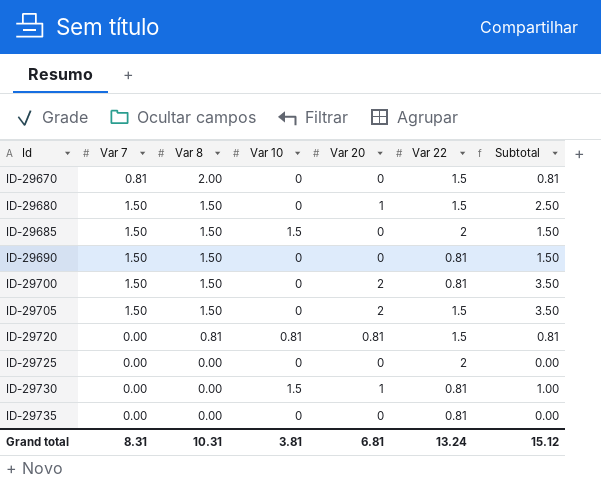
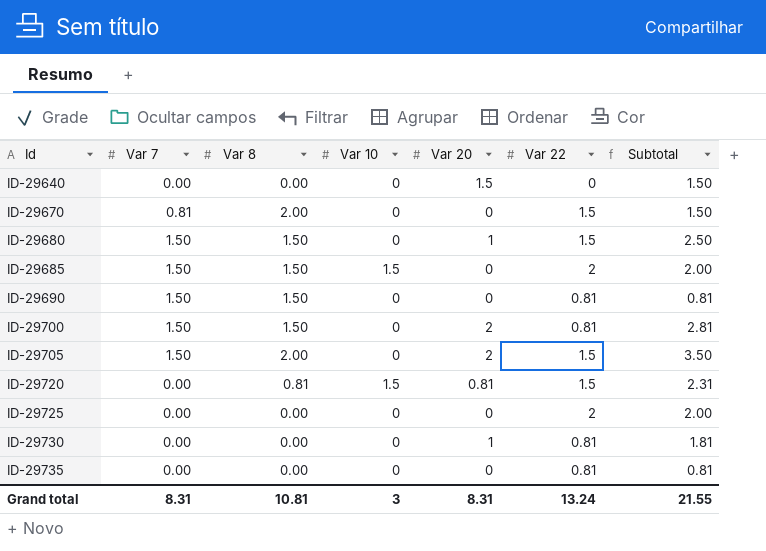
column Subtotal | formula: [Var 7] + [Var 20] -> [Var 20] + [Var 22]
row ID-29640: none -> 0.00 | 0.00 | 0 | 1.5 | 0 | 1.50
ID-29705 | Var 8: 1.50 -> 2.00
ID-29720 | Var 10: 0.81 -> 1.5
ID-29730 | Var 10: 1.5 -> 0
Grand total | Var 8: 10.31 -> 10.81
Grand total | Var 10: 3.81 -> 3
Grand total | Var 20: 6.81 -> 8.31
Grand total | Subtotal: 15.12 -> 21.55

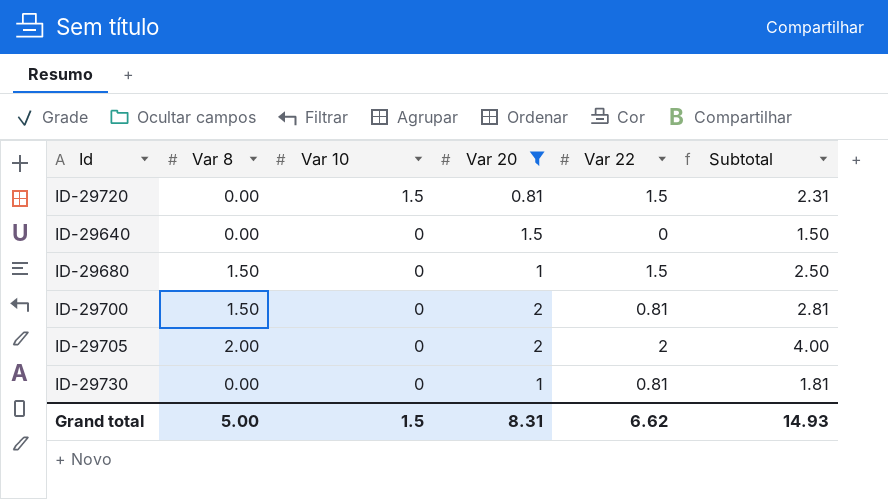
filter: none -> Var 20 != 0
row order: Id ascending -> Var 10 descending
column Var 7 | position: 2 -> none
ID-29720 | Var 8: 0.81 -> 0.00
ID-29705 | Var 22: 1.5 -> 2
ID-29705 | Subtotal: 3.50 -> 4.00
Grand total | Var 8: 10.81 -> 5.00
Grand total | Var 10: 3 -> 1.5
Grand total | Var 22: 13.24 -> 6.62
Grand total | Subtotal: 21.55 -> 14.93

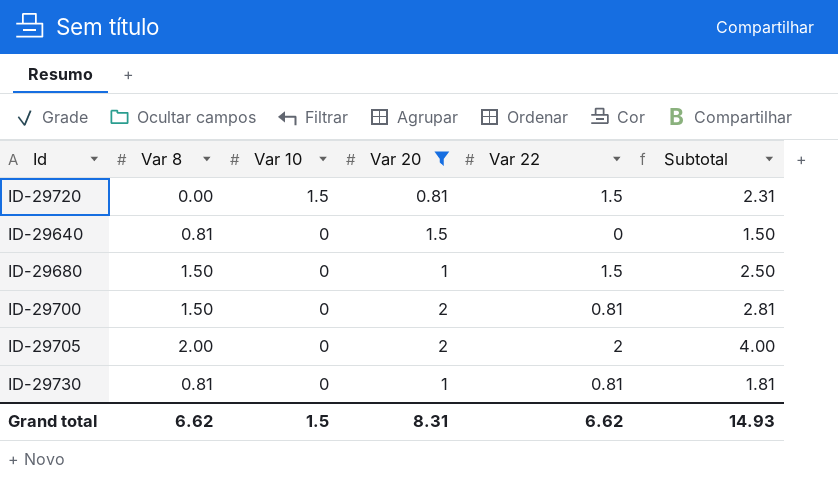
ID-29640 | Var 8: 0.00 -> 0.81
ID-29730 | Var 8: 0.00 -> 0.81
Grand total | Var 8: 5.00 -> 6.62

